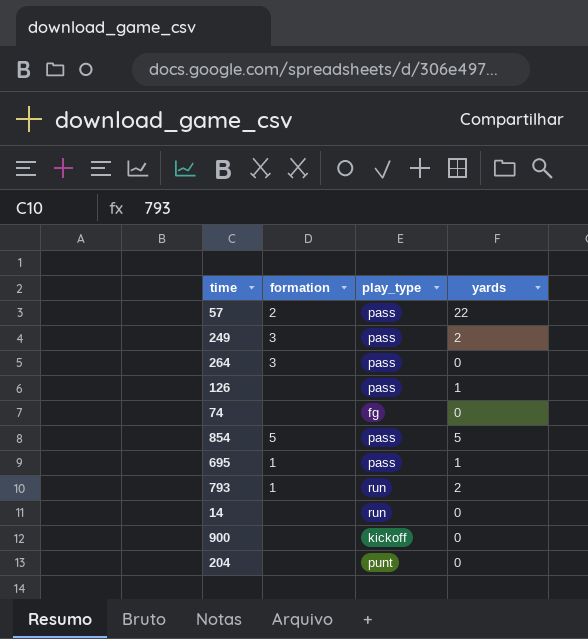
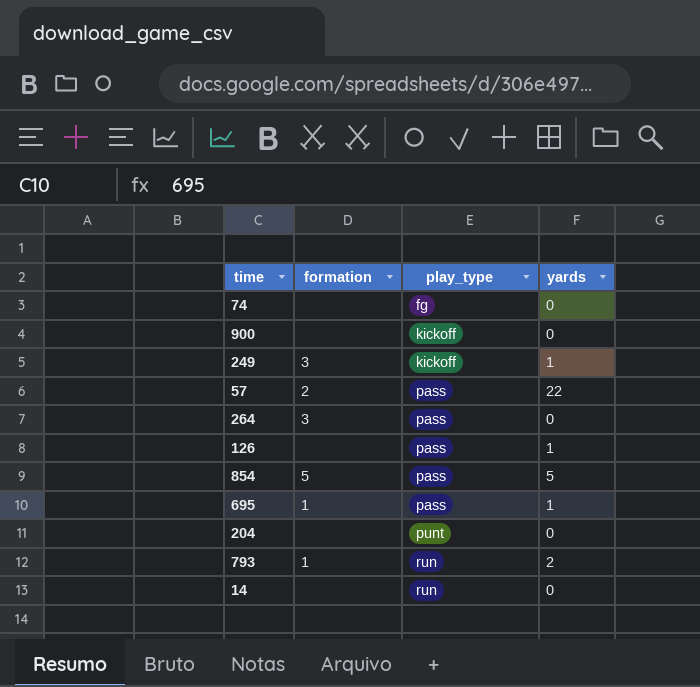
row order: none -> play_type ascending
249 | play_type: pass -> kickoff
249 | yards: 2 -> 1

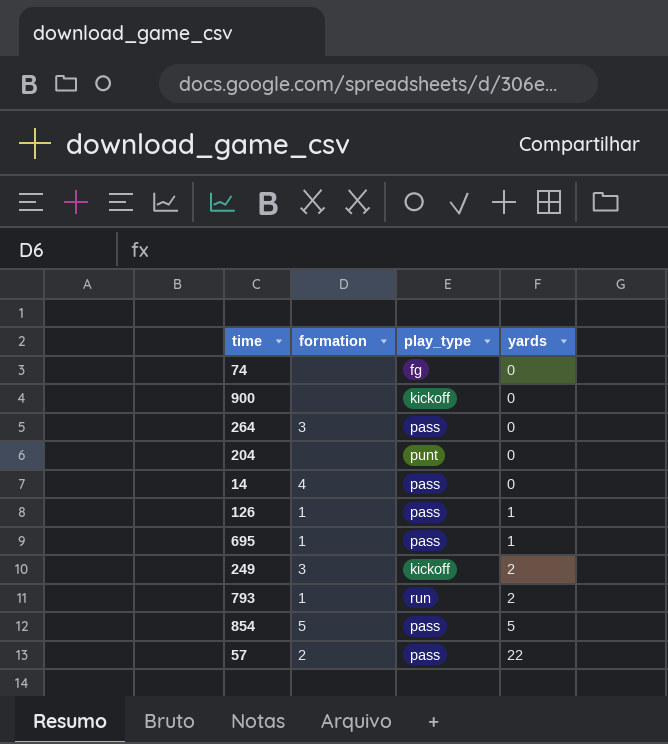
row order: play_type ascending -> yards ascending
14 | formation: none -> 4
14 | play_type: run -> pass
126 | formation: none -> 1
249 | yards: 1 -> 2

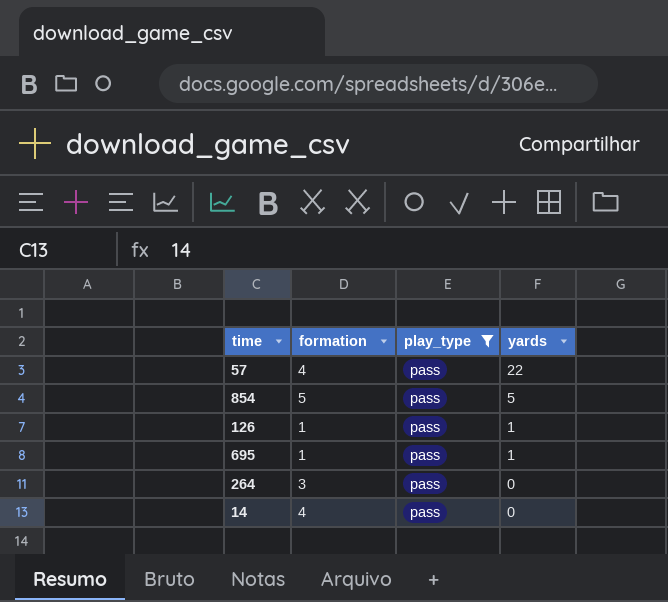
filter: none -> play_type = pass
row order: yards ascending -> yards descending
57 | formation: 2 -> 4

